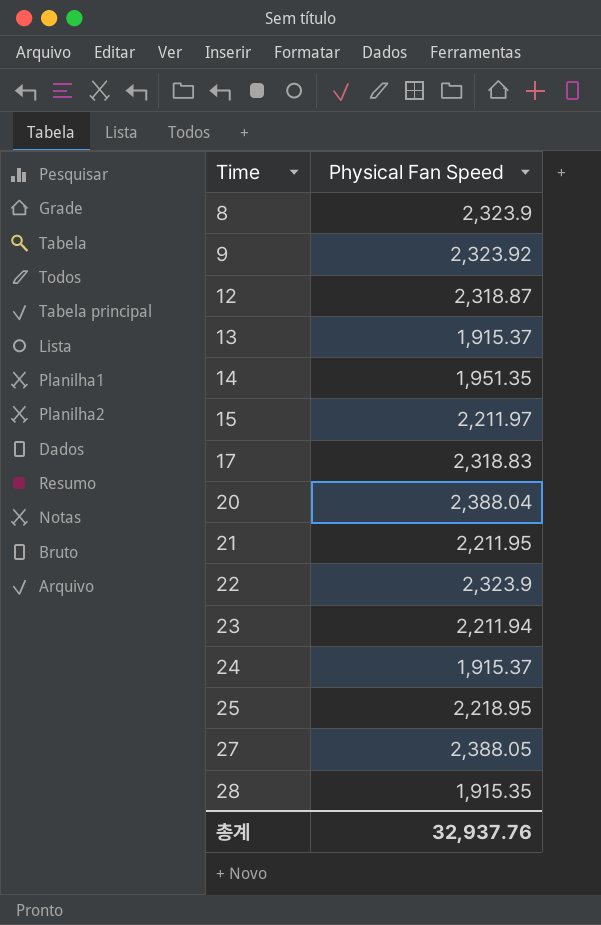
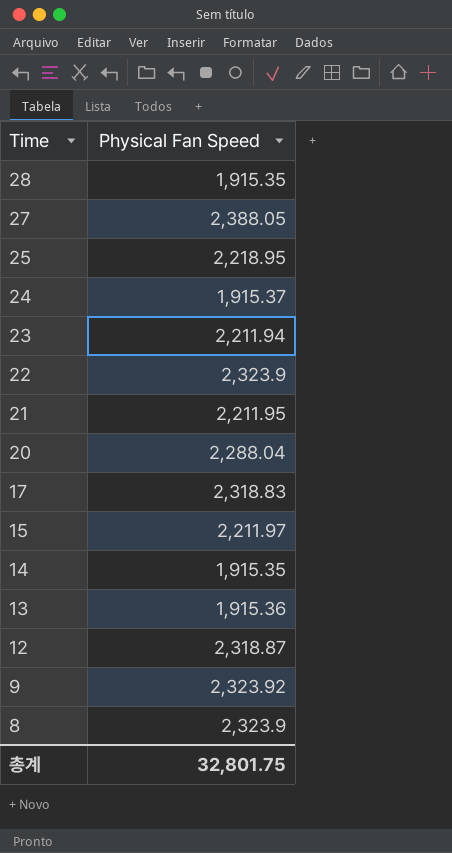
row order: Time ascending -> Time descending
20 | Physical Fan Speed: 2,388.04 -> 2,288.04
14 | Physical Fan Speed: 1,951.35 -> 1,915.35
13 | Physical Fan Speed: 1,915.37 -> 1,915.36
총계 | Physical Fan Speed: 32,937.76 -> 32,801.75

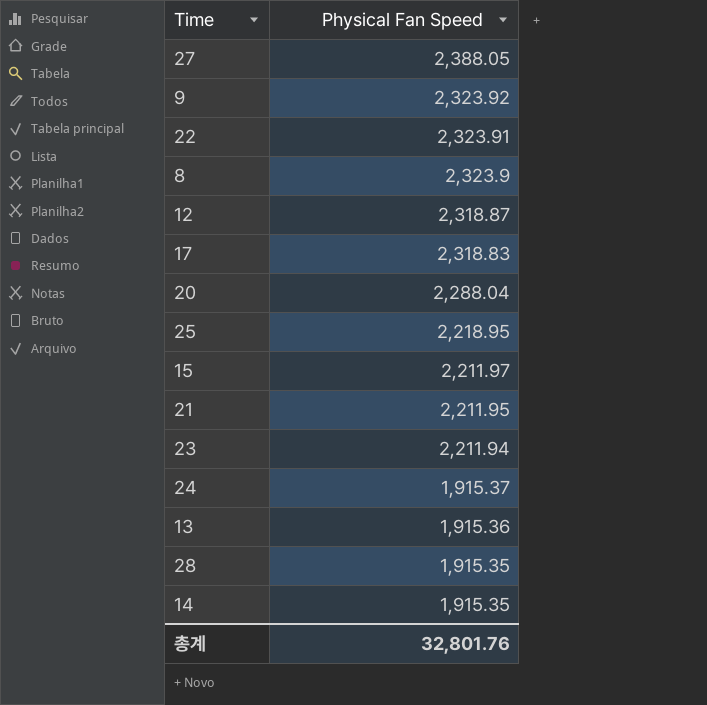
row order: Time descending -> Physical Fan Speed descending
22 | Physical Fan Speed: 2,323.9 -> 2,323.91
총계 | Physical Fan Speed: 32,801.75 -> 32,801.76

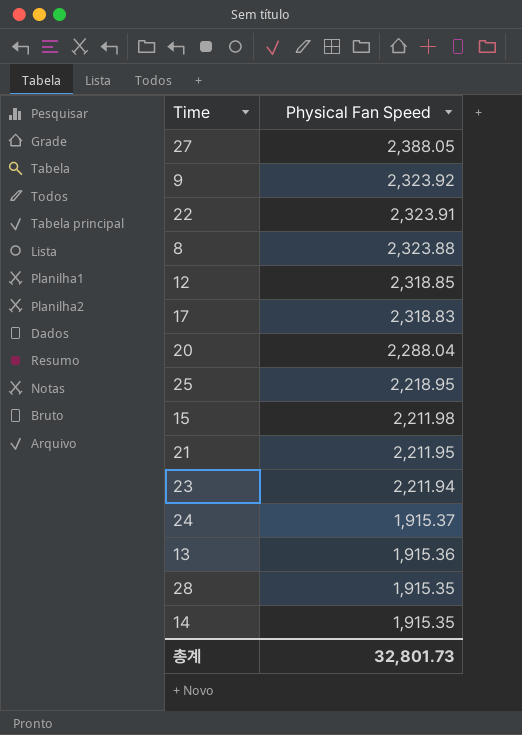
8 | Physical Fan Speed: 2,323.9 -> 2,323.88
12 | Physical Fan Speed: 2,318.87 -> 2,318.85
15 | Physical Fan Speed: 2,211.97 -> 2,211.98
총계 | Physical Fan Speed: 32,801.76 -> 32,801.73

